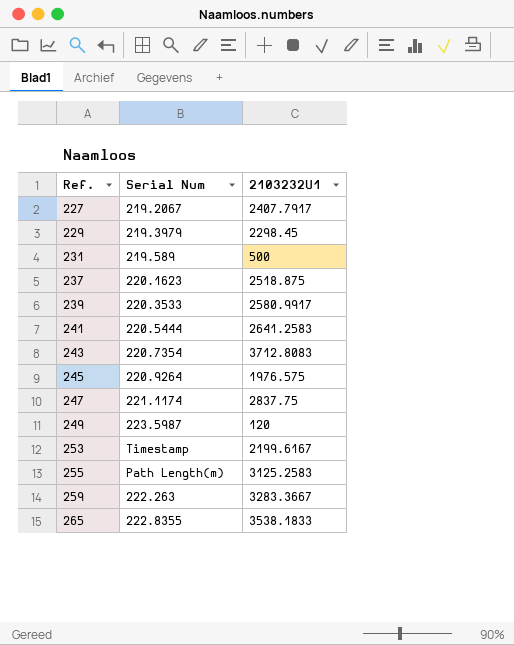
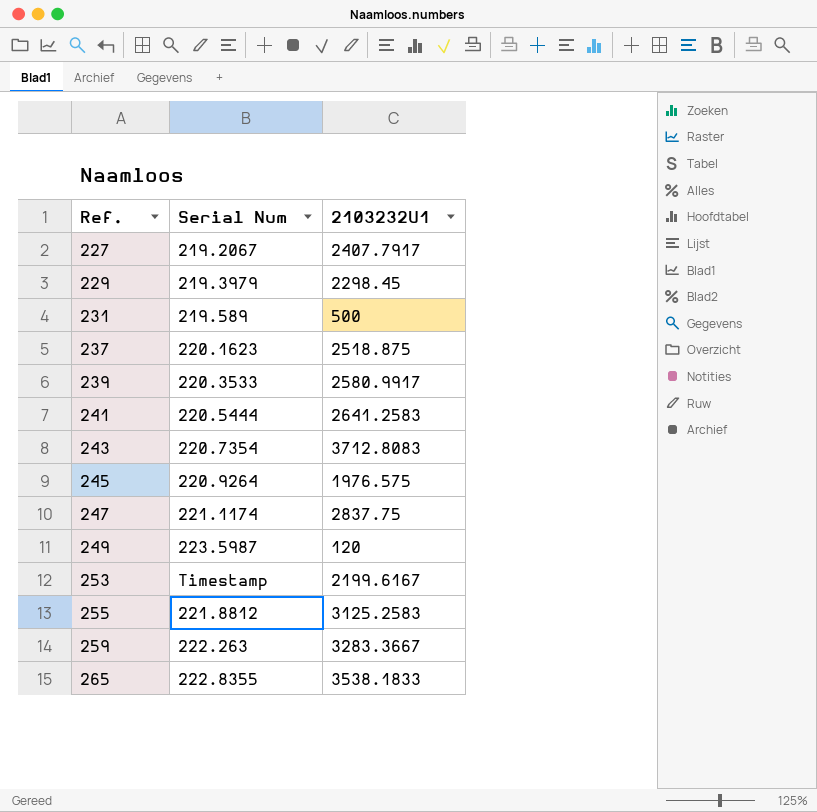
255 | Serial Num: Path Length(m) -> 221.8812

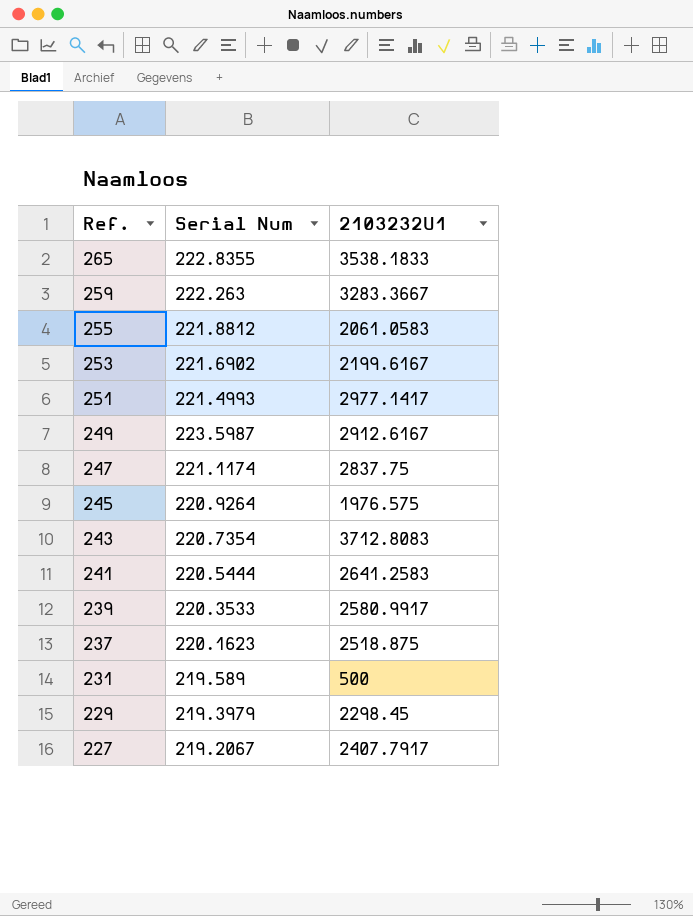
row order: Ref. ascending -> Ref. descending
255 | 2103232U1: 3125.2583 -> 2061.0583
253 | Serial Num: Timestamp -> 221.6902
row 251: none -> 221.4993 | 2977.1417
249 | 2103232U1: 120 -> 2912.6167

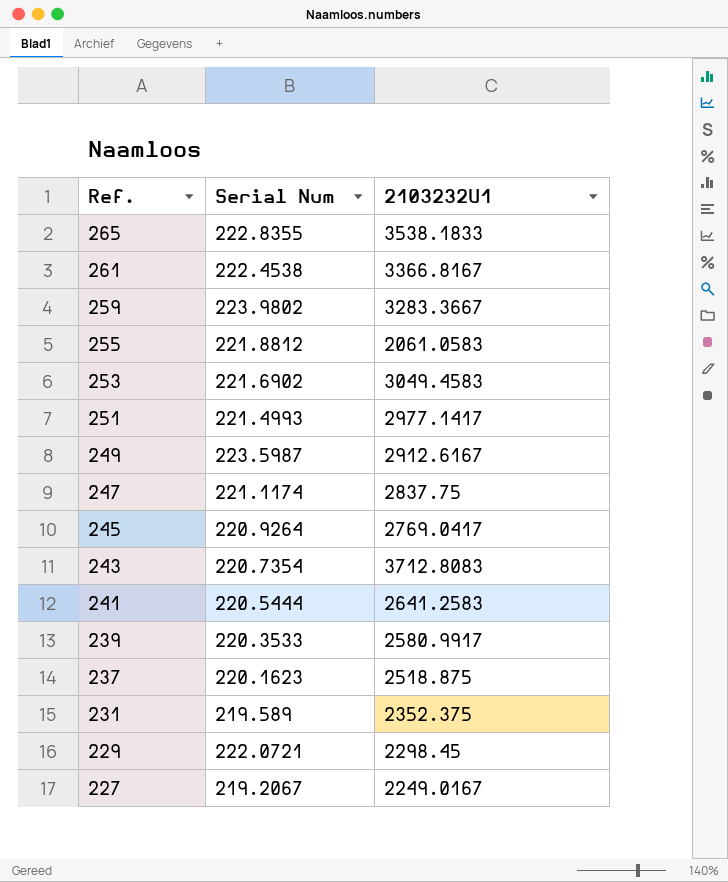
row 261: none -> 222.4538 | 3366.8167
259 | Serial Num: 222.263 -> 223.9802
253 | 2103232U1: 2199.6167 -> 3049.4583
245 | 2103232U1: 1976.575 -> 2769.0417
231 | 2103232U1: 500 -> 2352.375
229 | Serial Num: 219.3979 -> 222.0721
227 | 2103232U1: 2407.7917 -> 2249.0167

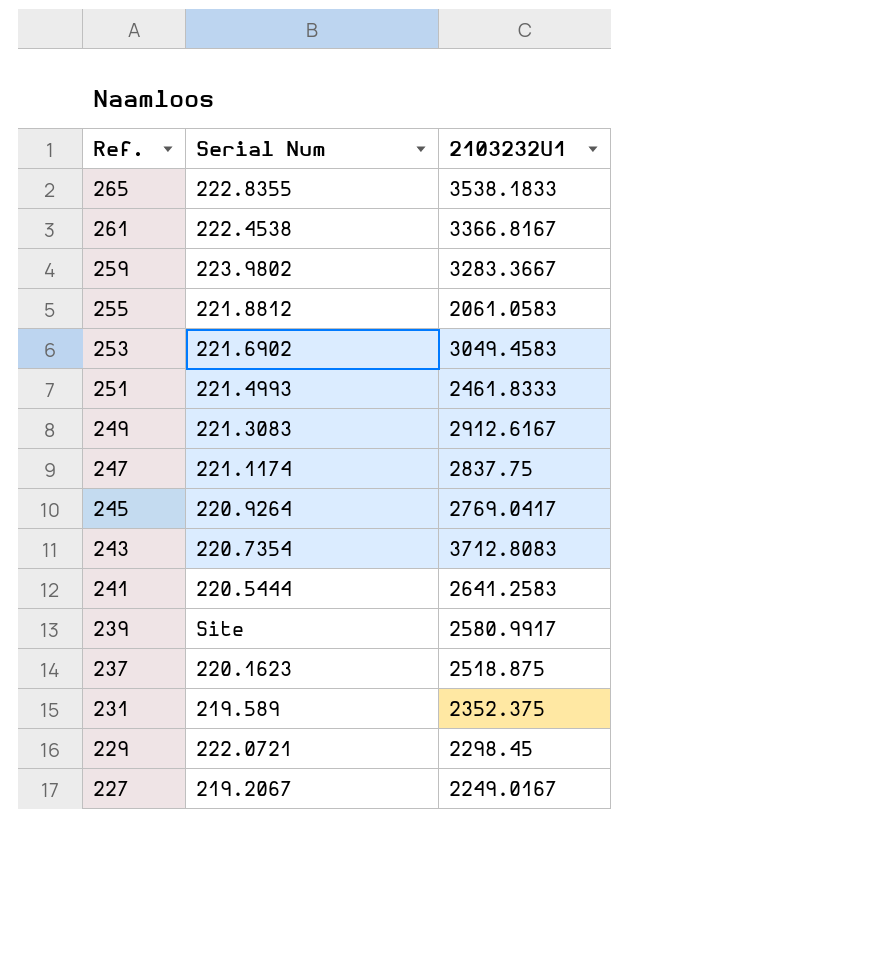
251 | 2103232U1: 2977.1417 -> 2461.8333
249 | Serial Num: 223.5987 -> 221.3083
239 | Serial Num: 220.3533 -> Site

